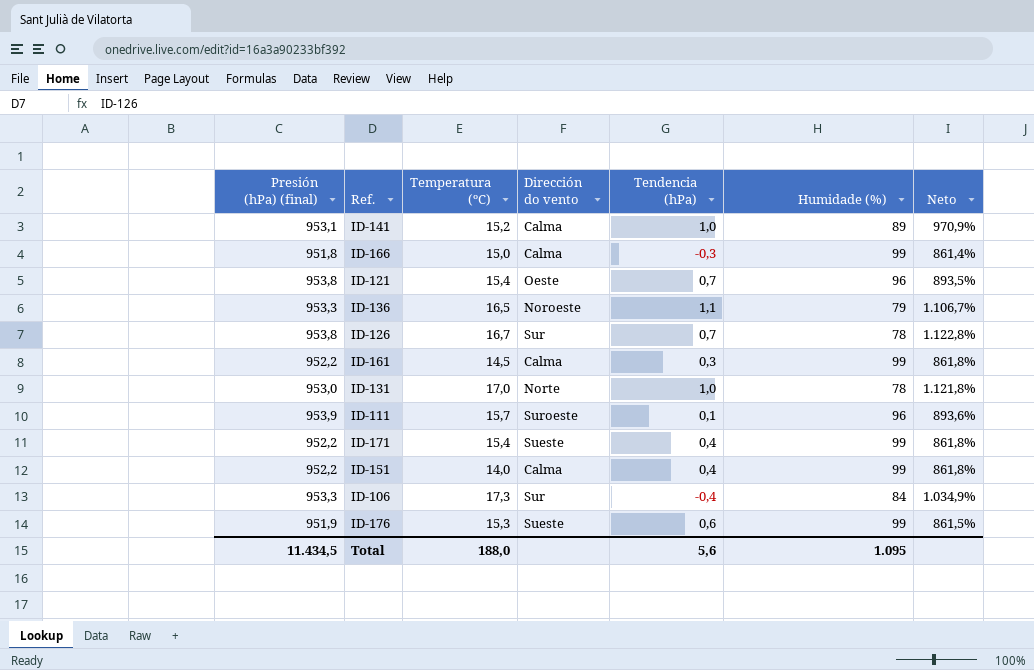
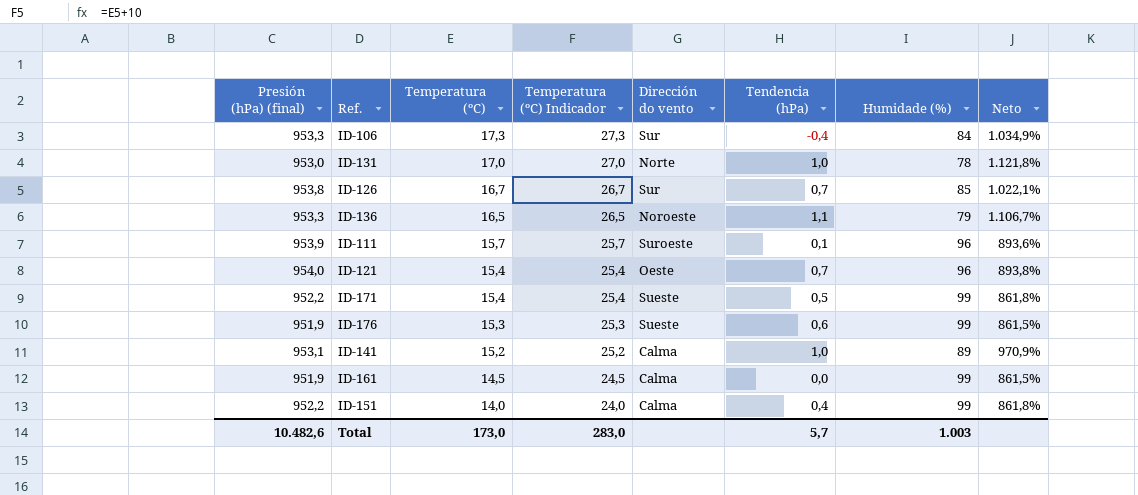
row order: none -> Temperatura (ºC) descending
column Temperatura (ºC) Indicador | formula: none -> [Temperatura (ºC)] + 10
row ID-166: 951,8 | 15,0 | Calma | -0,3 | 99 | 861,4% -> none
ID-126 | Humidade (%): 78 -> 85
ID-126 | Neto: 1.122,8% -> 1.022,1%
ID-121 | Presión (hPa) (final): 953,8 -> 954,0
ID-121 | Neto: 893,5% -> 893,8%
ID-171 | Tendencia (hPa): 0,4 -> 0,5
ID-161 | Presión (hPa) (final): 952,2 -> 951,9
ID-161 | Tendencia (hPa): 0,3 -> 0,0
ID-161 | Neto: 861,8% -> 861,5%
Total | Presión (hPa) (final): 11.434,5 -> 10.482,6
Total | Temperatura (ºC): 188,0 -> 173,0
Total | Tendencia (hPa): 5,6 -> 5,7
Total | Humidade (%): 1.095 -> 1.003

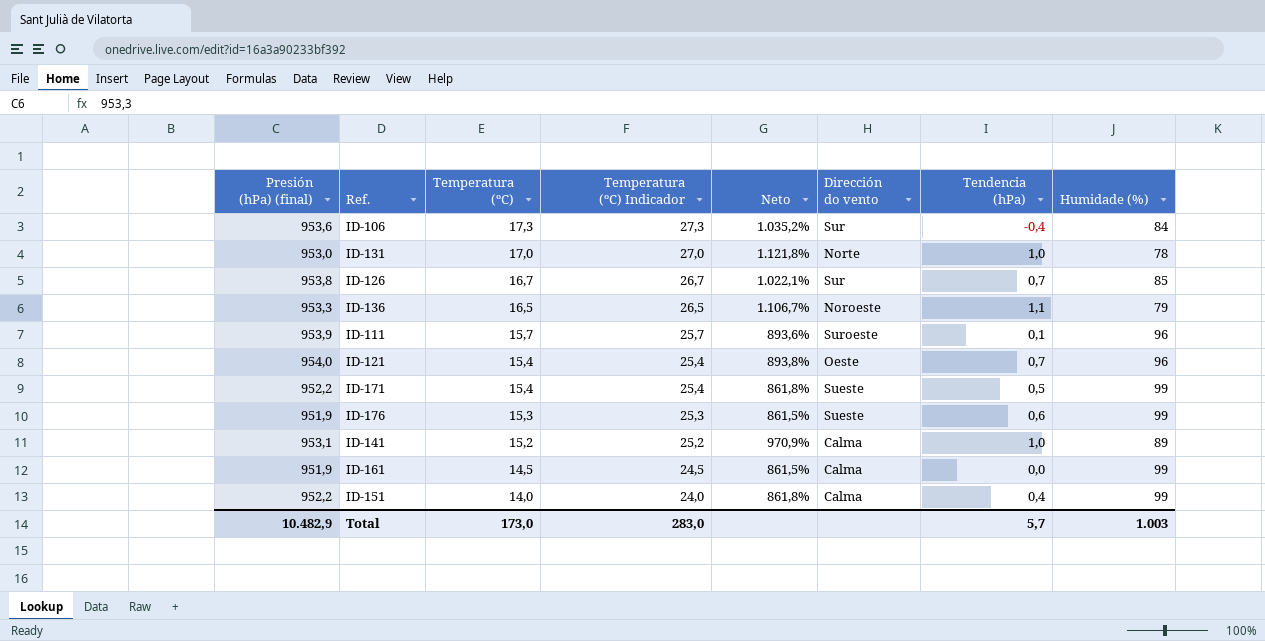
column Neto | position: 8 -> 5
ID-106 | Presión (hPa) (final): 953,3 -> 953,6
ID-106 | Neto: 1.034,9% -> 1.035,2%
Total | Presión (hPa) (final): 10.482,6 -> 10.482,9

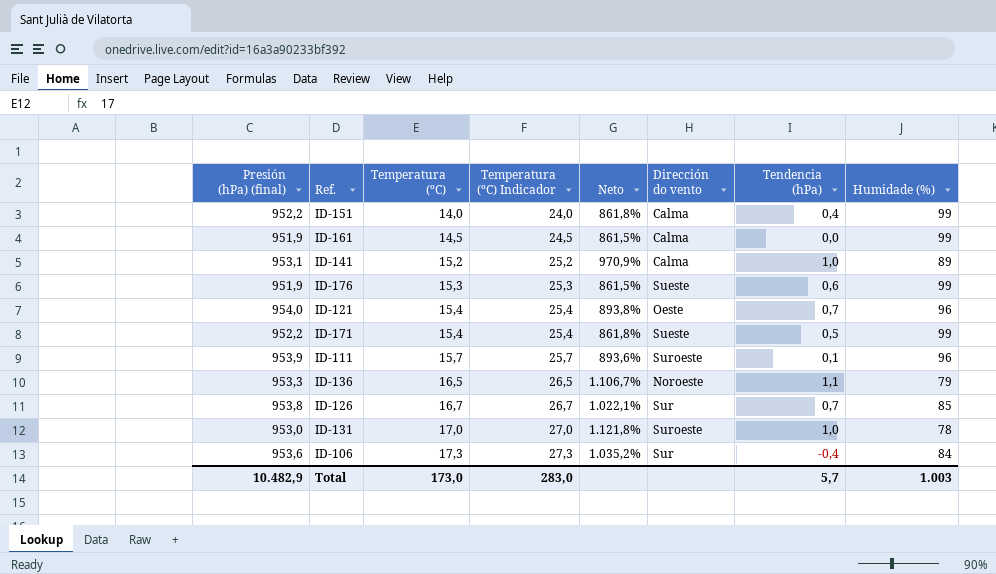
row order: Temperatura (ºC) descending -> Temperatura (ºC) ascending
ID-131 | Dirección do vento: Norte -> Suroeste

